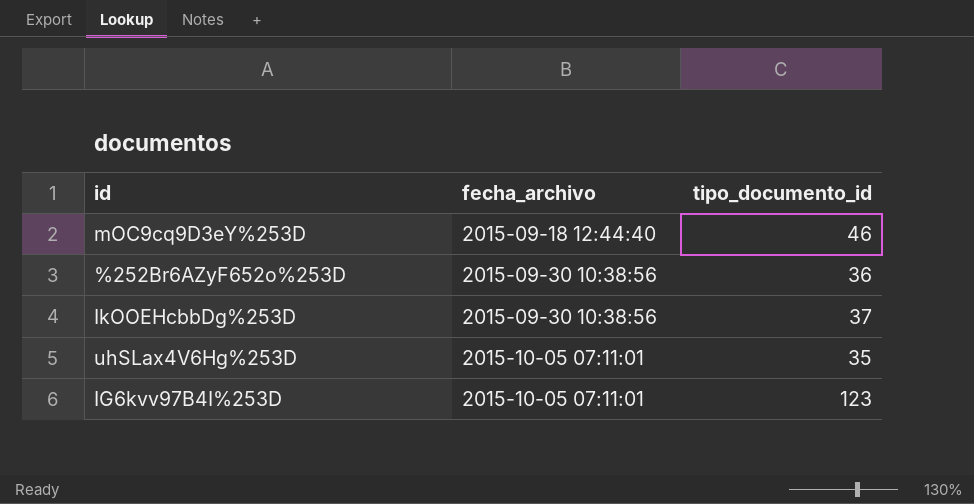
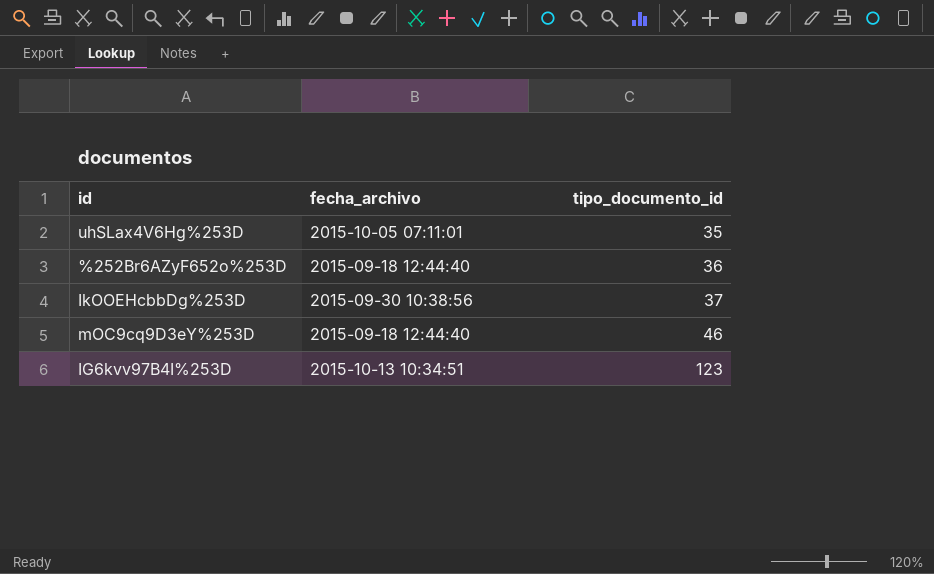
row order: fecha_archivo ascending -> tipo_documento_id ascending
%252Br6AZyF652o%253D | fecha_archivo: 2015-09-30 10:38:56 -> 2015-09-18 12:44:40
IG6kvv97B4I%253D | fecha_archivo: 2015-10-05 07:11:01 -> 2015-10-13 10:34:51

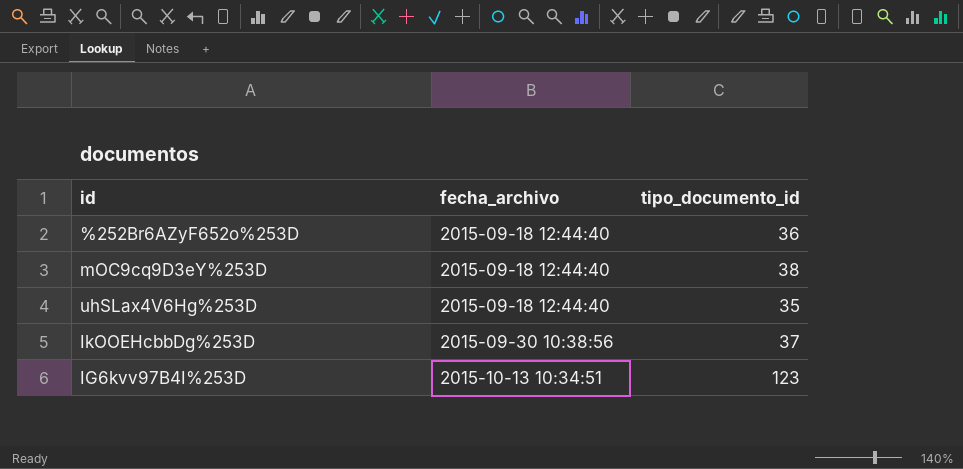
row order: tipo_documento_id ascending -> fecha_archivo ascending
mOC9cq9D3eY%253D | tipo_documento_id: 46 -> 38
uhSLax4V6Hg%253D | fecha_archivo: 2015-10-05 07:11:01 -> 2015-09-18 12:44:40

